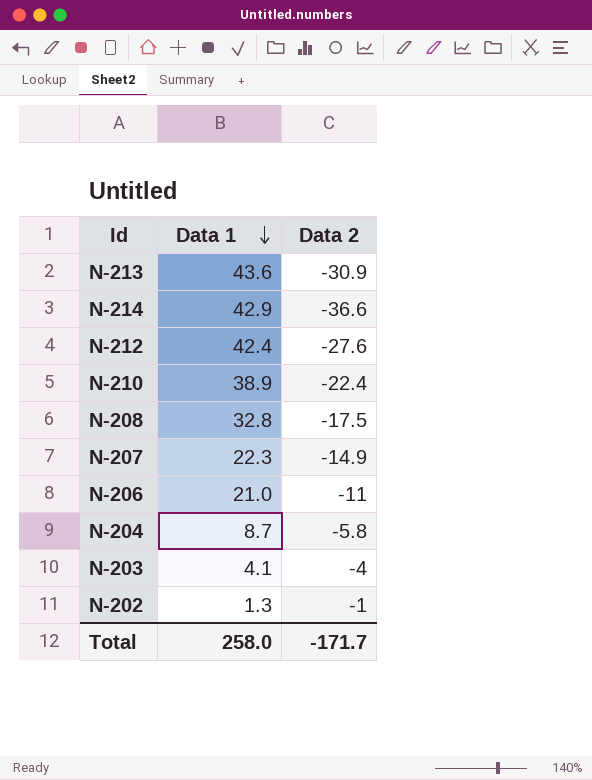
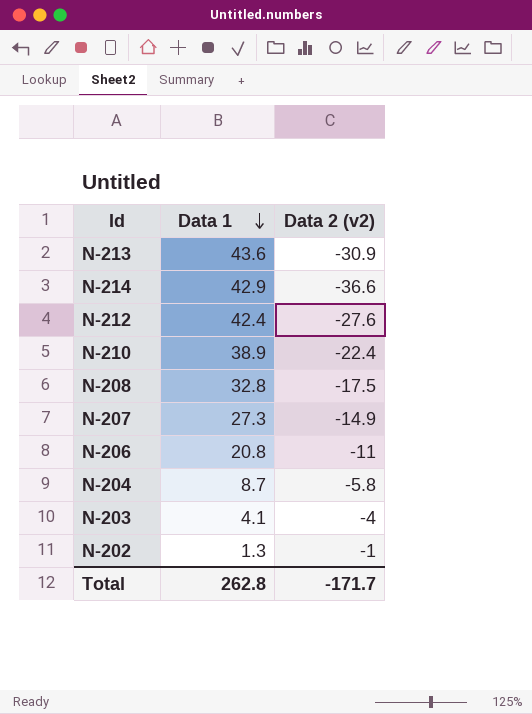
column name: Data 2 -> Data 2 (v2)
N-207 | Data 1: 22.3 -> 27.3
N-206 | Data 1: 21.0 -> 20.8
Total | Data 1: 258.0 -> 262.8

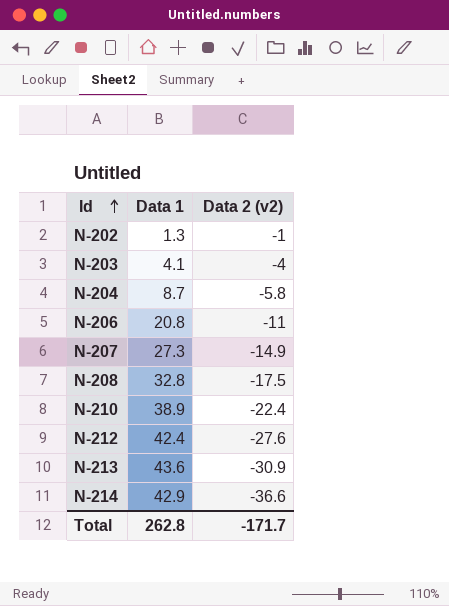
row order: Data 1 descending -> Id ascending

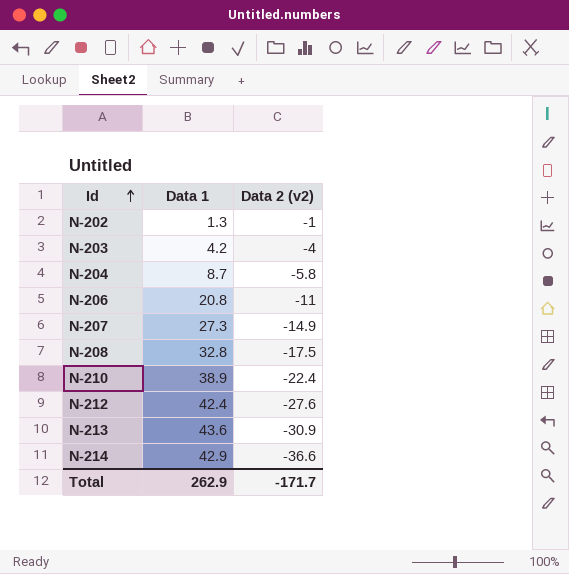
N-203 | Data 1: 4.1 -> 4.2
Total | Data 1: 262.8 -> 262.9

